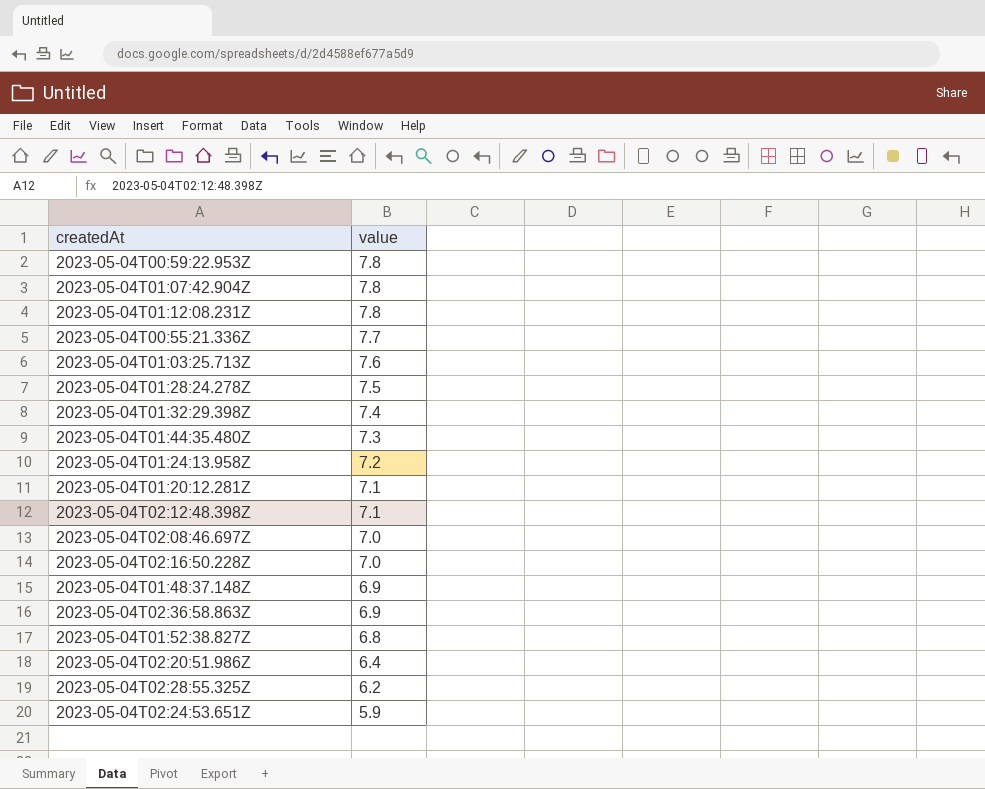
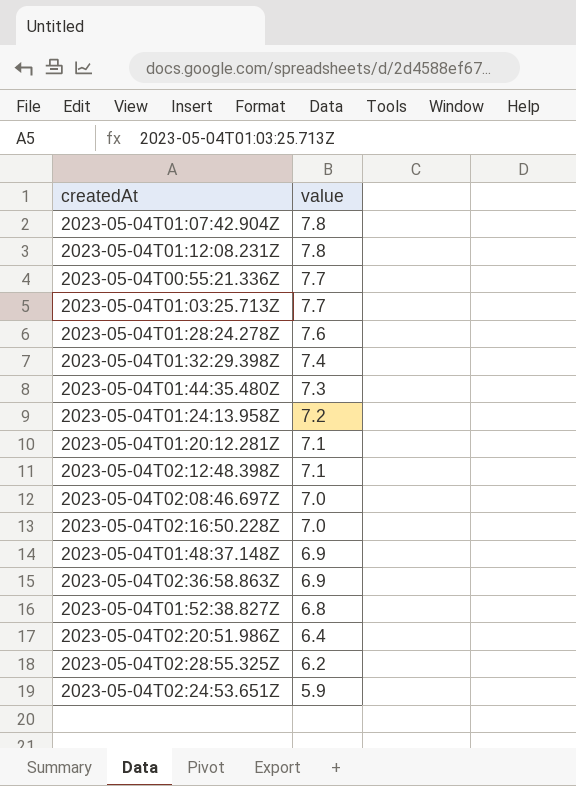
row 2023-05-04T00:59:22.953Z: 7.8 -> none
2023-05-04T01:03:25.713Z | value: 7.6 -> 7.7
2023-05-04T01:28:24.278Z | value: 7.5 -> 7.6

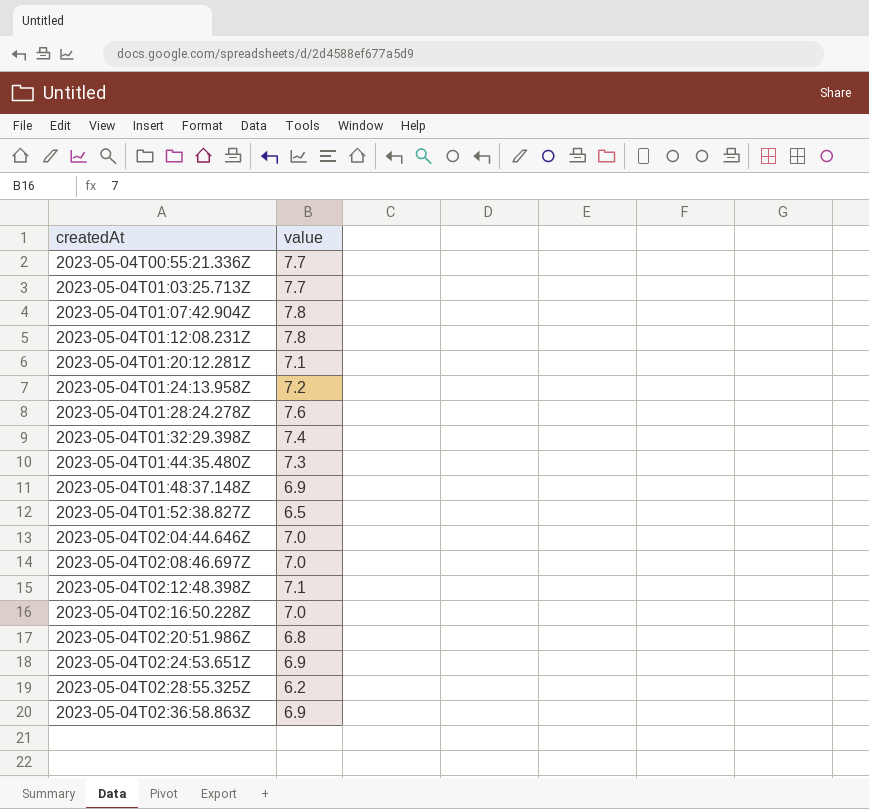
row order: value descending -> createdAt ascending
2023-05-04T01:52:38.827Z | value: 6.8 -> 6.5
row 2023-05-04T02:04:44.646Z: none -> 7.0
2023-05-04T02:20:51.986Z | value: 6.4 -> 6.8
2023-05-04T02:24:53.651Z | value: 5.9 -> 6.9

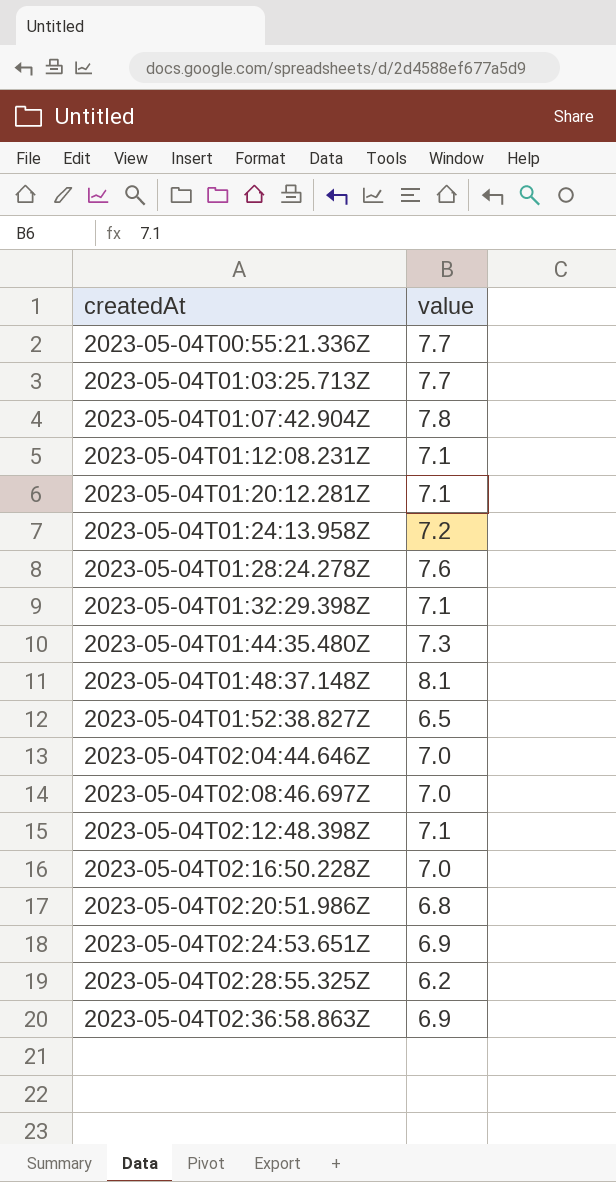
2023-05-04T01:12:08.231Z | value: 7.8 -> 7.1
2023-05-04T01:32:29.398Z | value: 7.4 -> 7.1
2023-05-04T01:48:37.148Z | value: 6.9 -> 8.1

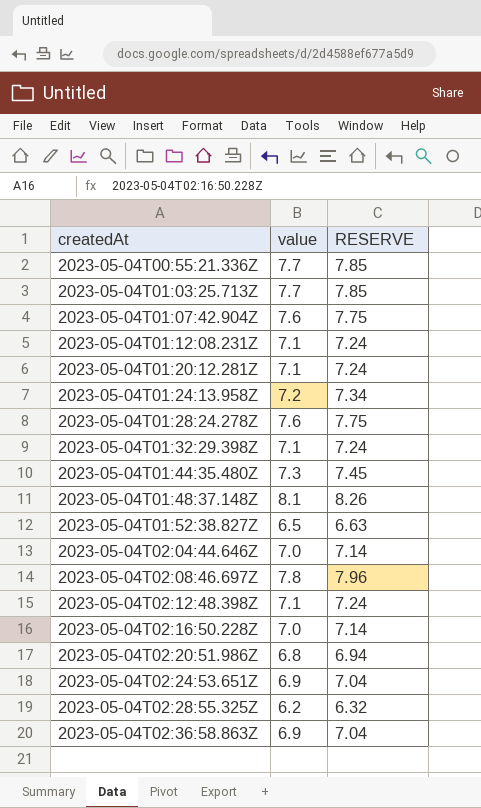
column RESERVE | formula: none -> [value] * 1.02
2023-05-04T01:07:42.904Z | value: 7.8 -> 7.6
2023-05-04T02:08:46.697Z | value: 7.0 -> 7.8

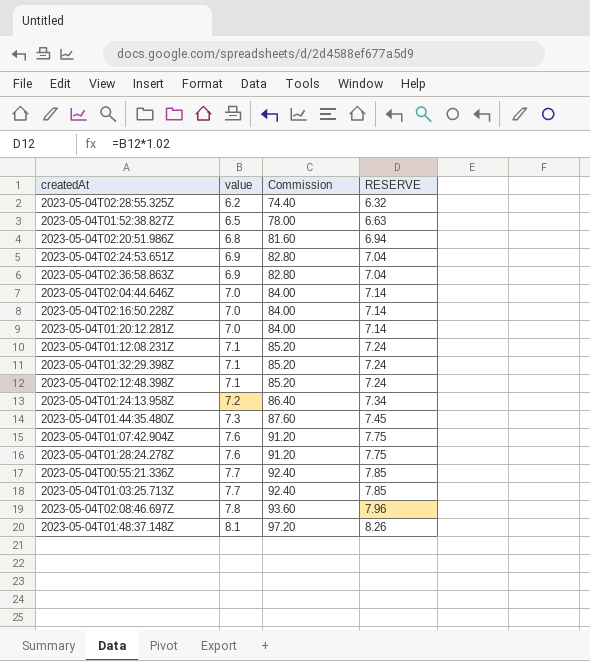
row order: createdAt ascending -> value ascending
column Commission | formula: none -> [value] * 12
2023-05-04T01:20:12.281Z | value: 7.1 -> 7.0
2023-05-04T01:20:12.281Z | RESERVE: 7.24 -> 7.14

